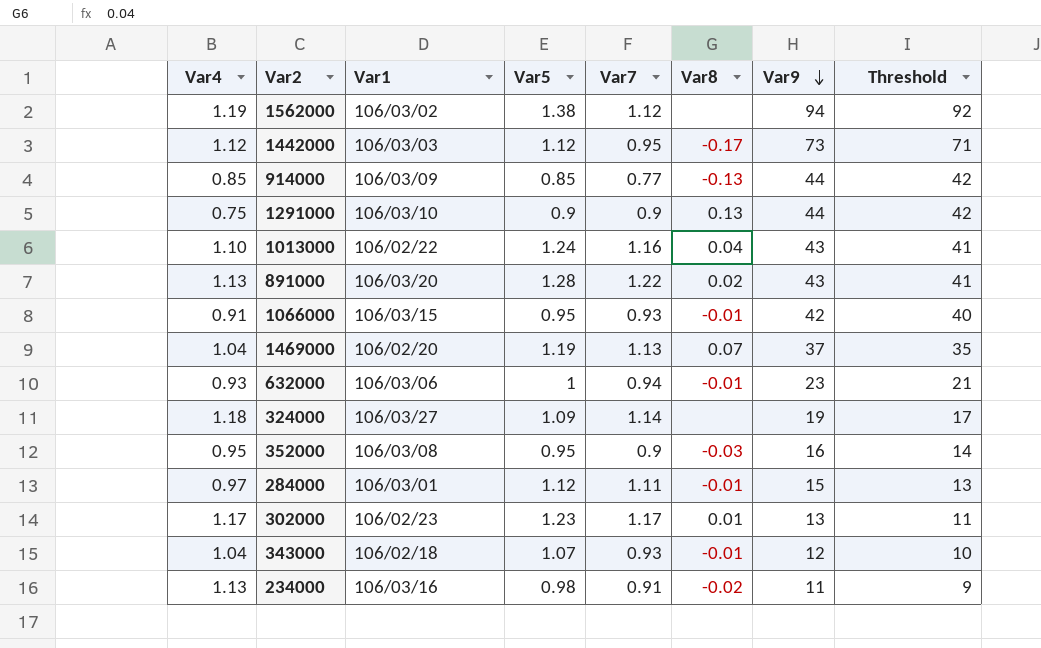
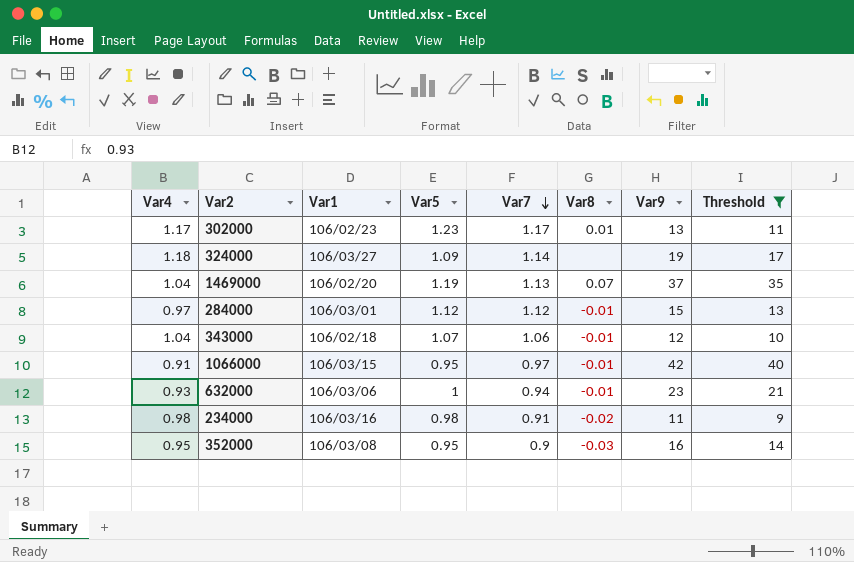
filter: none -> Threshold <= 40
row order: Var9 descending -> Var7 descending
284000 | Var7: 1.11 -> 1.12
343000 | Var7: 0.93 -> 1.06
1066000 | Var7: 0.93 -> 0.97
234000 | Var4: 1.13 -> 0.98

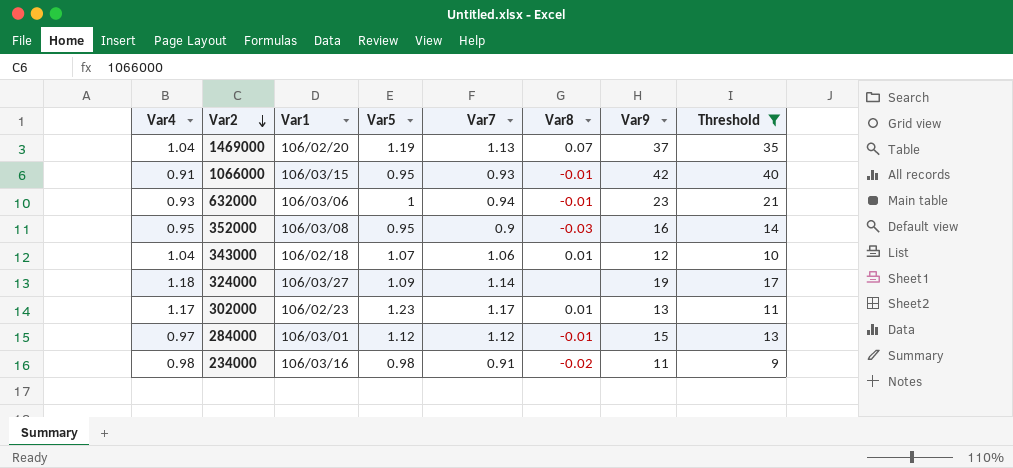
row order: Var7 descending -> Var2 descending
1066000 | Var7: 0.97 -> 0.93
343000 | Var8: -0.01 -> 0.01

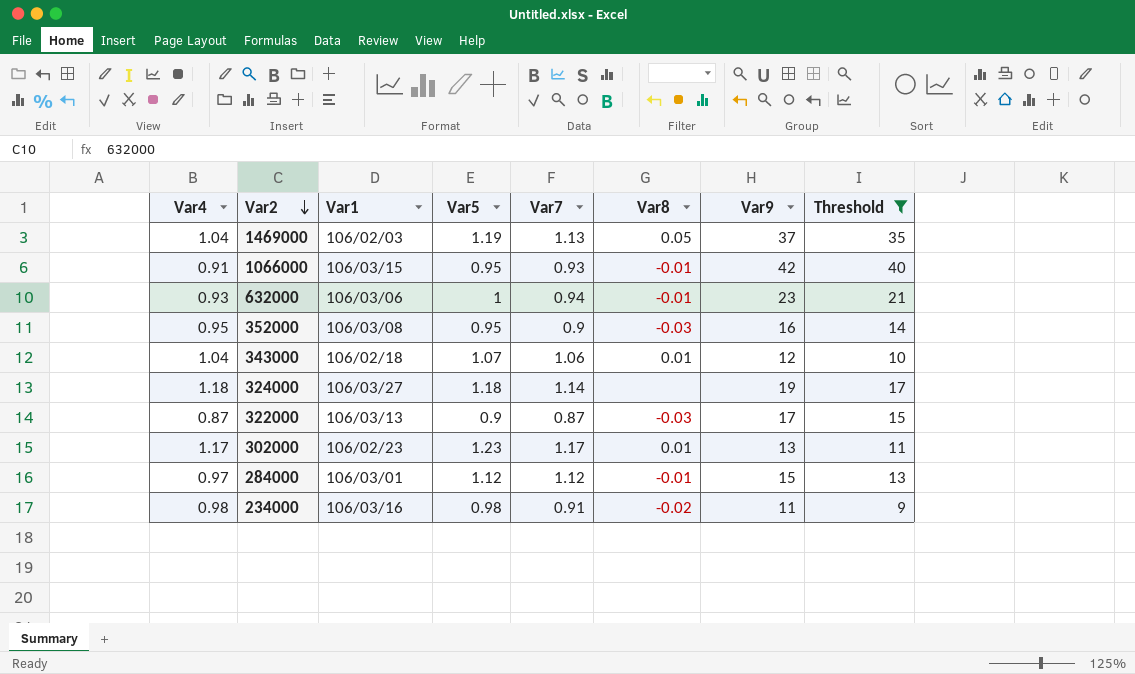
1469000 | Var1: 106/02/20 -> 106/02/03
1469000 | Var8: 0.07 -> 0.05
324000 | Var5: 1.09 -> 1.18
row 322000: none -> 0.87 | 106/03/13 | 0.9 | 0.87 | -0.03 | 17 | 15

